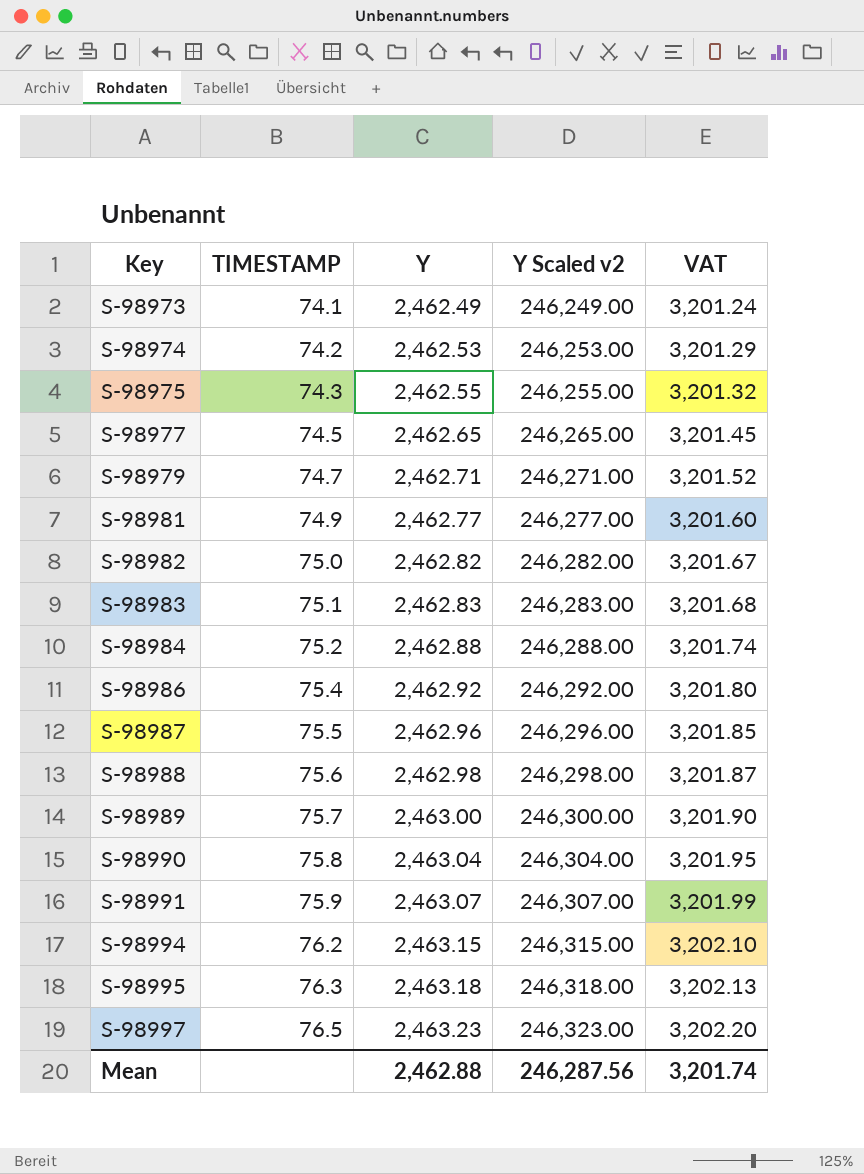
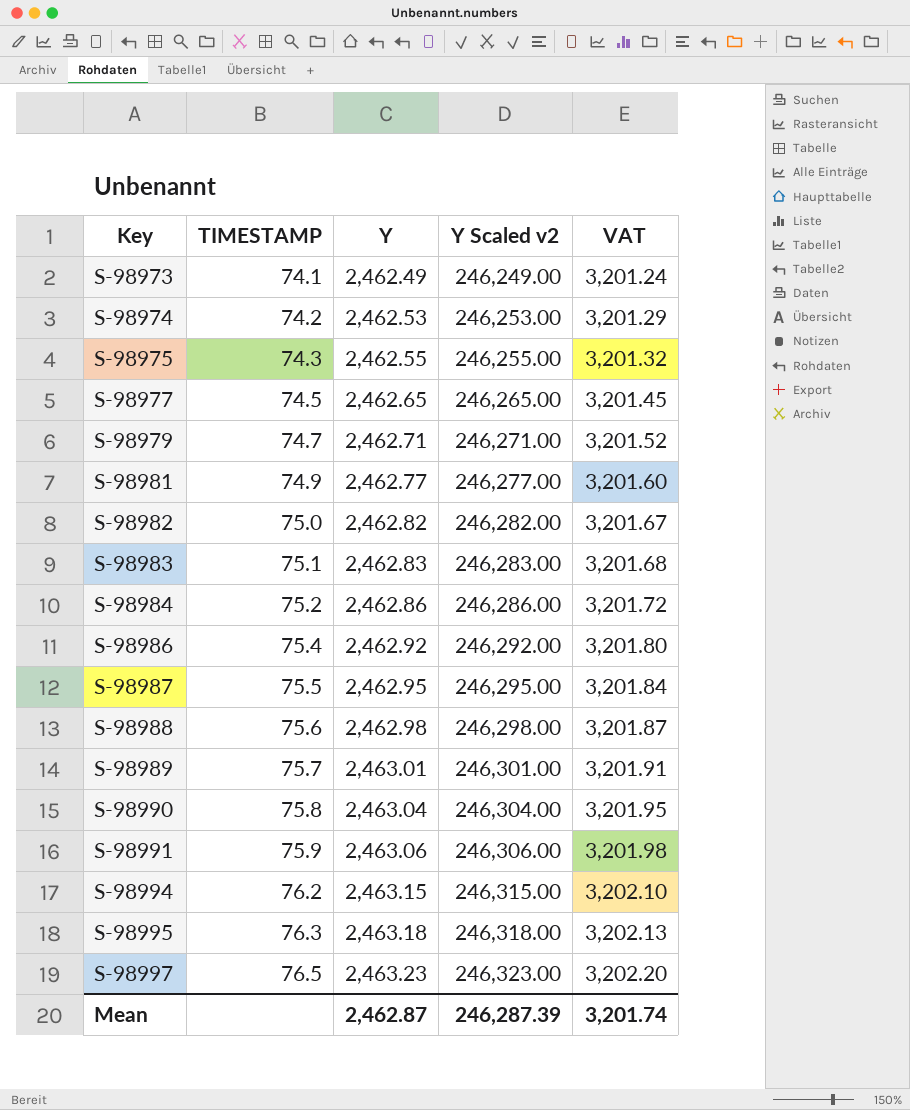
S-98984 | Y: 2,462.88 -> 2,462.86
S-98984 | Y Scaled v2: 246,288.00 -> 246,286.00
S-98984 | VAT: 3,201.74 -> 3,201.72
S-98987 | Y: 2,462.96 -> 2,462.95
S-98987 | Y Scaled v2: 246,296.00 -> 246,295.00
S-98987 | VAT: 3,201.85 -> 3,201.84
S-98989 | Y: 2,463.00 -> 2,463.01
S-98989 | Y Scaled v2: 246,300.00 -> 246,301.00
S-98989 | VAT: 3,201.90 -> 3,201.91
S-98991 | Y: 2,463.07 -> 2,463.06
S-98991 | Y Scaled v2: 246,307.00 -> 246,306.00
S-98991 | VAT: 3,201.99 -> 3,201.98
Mean | Y: 2,462.88 -> 2,462.87
Mean | Y Scaled v2: 246,287.56 -> 246,287.39

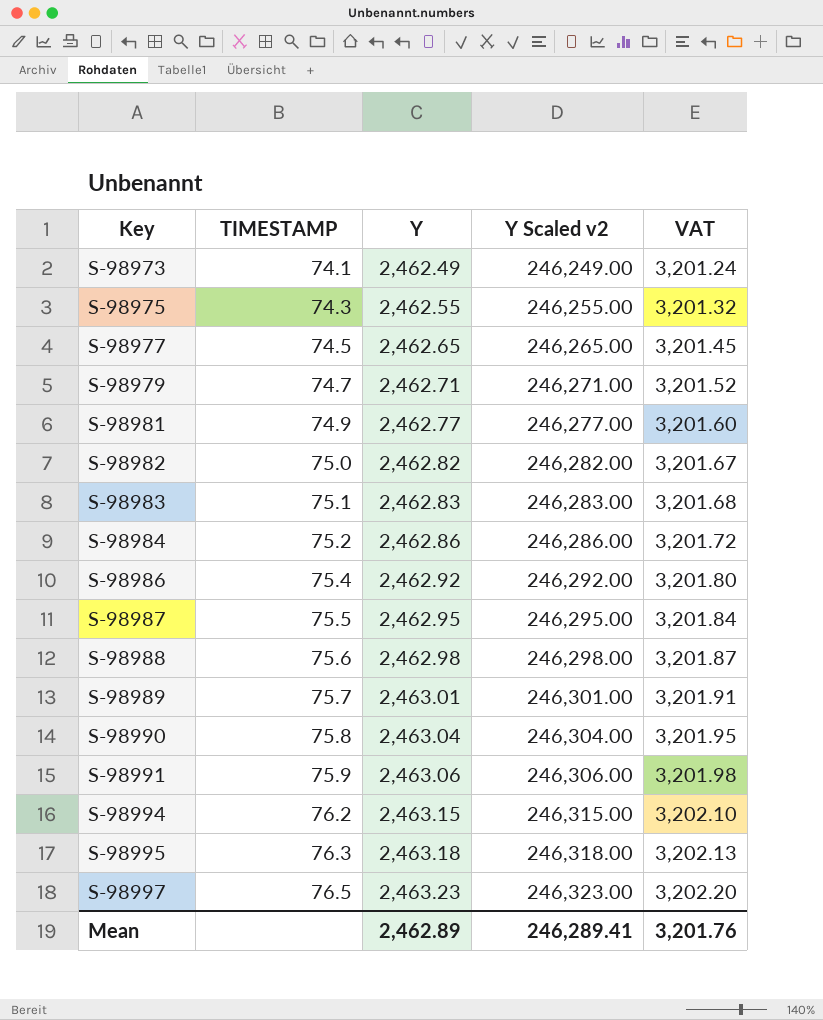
row S-98974: 74.2 | 2,462.53 | 246,253.00 | 3,201.29 -> none
Mean | Y: 2,462.87 -> 2,462.89
Mean | Y Scaled v2: 246,287.39 -> 246,289.41
Mean | VAT: 3,201.74 -> 3,201.76

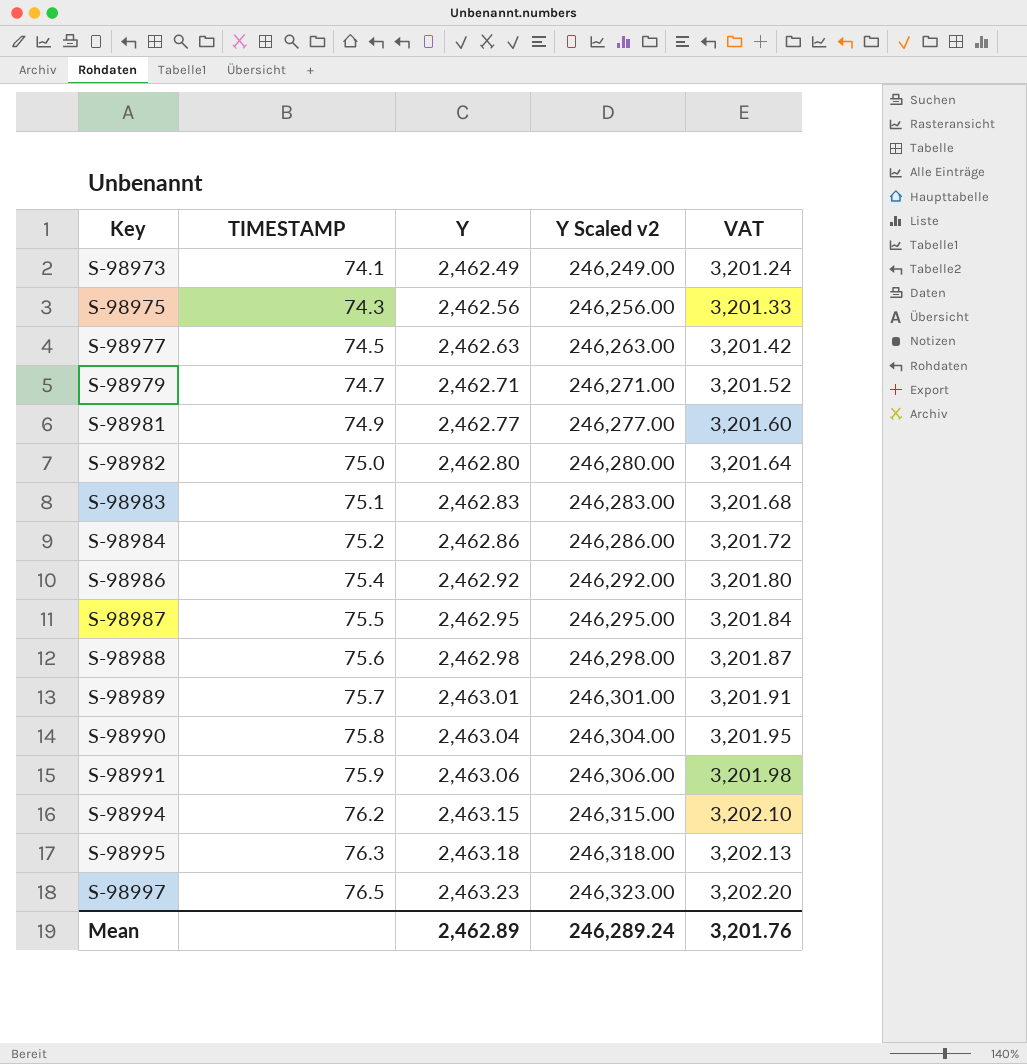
S-98975 | Y: 2,462.55 -> 2,462.56
S-98975 | Y Scaled v2: 246,255.00 -> 246,256.00
S-98975 | VAT: 3,201.32 -> 3,201.33
S-98977 | Y: 2,462.65 -> 2,462.63
S-98977 | Y Scaled v2: 246,265.00 -> 246,263.00
S-98977 | VAT: 3,201.45 -> 3,201.42
S-98982 | Y: 2,462.82 -> 2,462.80
S-98982 | Y Scaled v2: 246,282.00 -> 246,280.00
S-98982 | VAT: 3,201.67 -> 3,201.64
Mean | Y Scaled v2: 246,289.41 -> 246,289.24

